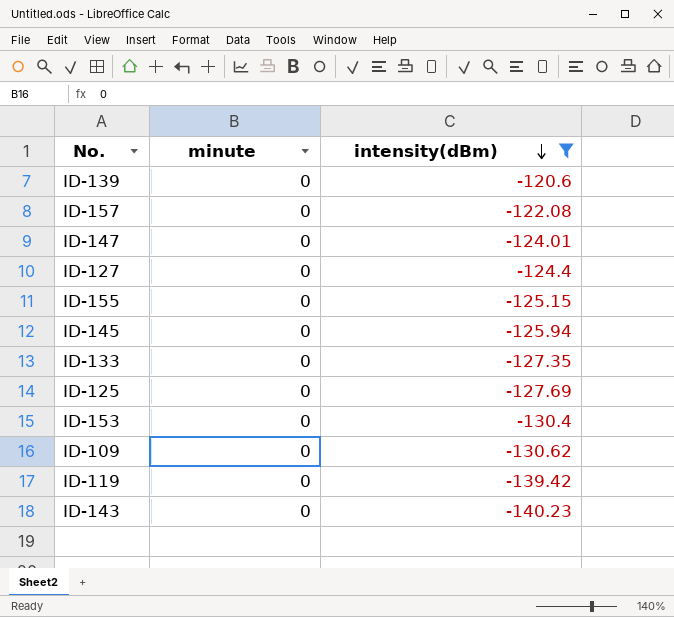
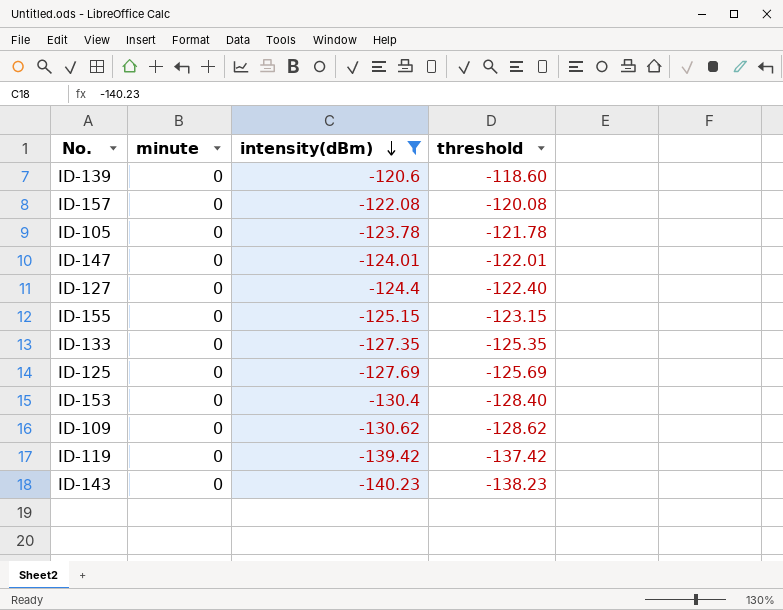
column threshold | formula: none -> [intensity(dBm)] + 2
row ID-145: 0 | -125.94 -> none
row ID-105: none -> 0 | -123.78 | -121.78

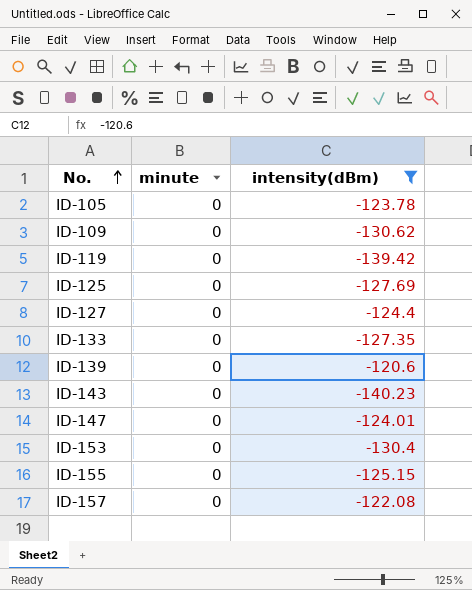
row order: intensity(dBm) descending -> No. ascending
column threshold | formula: [intensity(dBm)] + 2 -> none

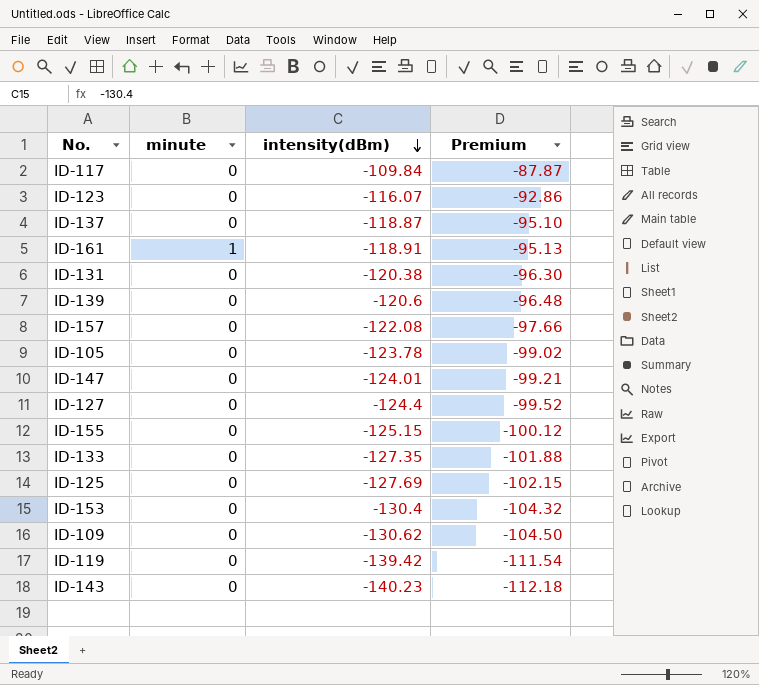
filter: intensity(dBm) <= -120.6 -> none
row order: No. ascending -> intensity(dBm) descending
column Premium | formula: none -> [intensity(dBm)] * 0.8

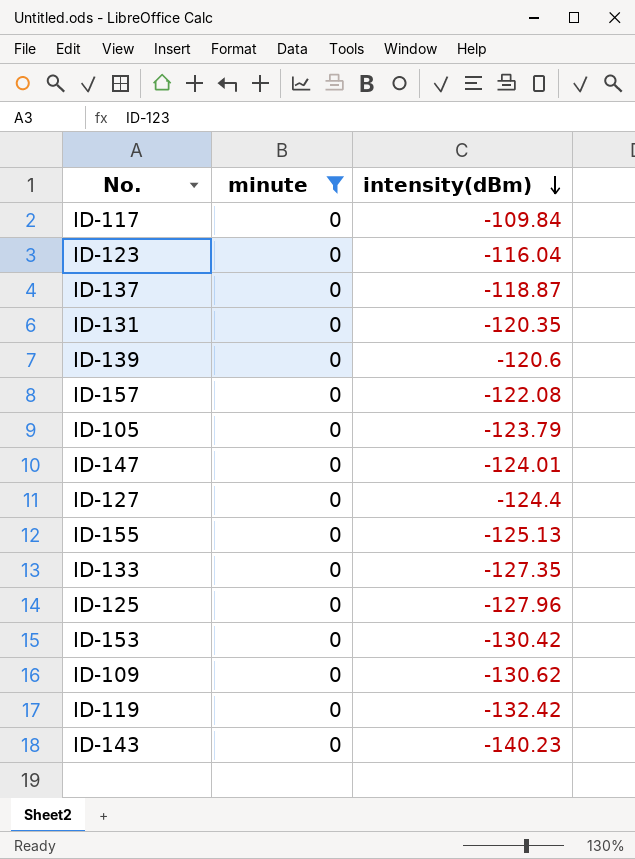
filter: none -> minute = 0
column Premium | formula: [intensity(dBm)] * 0.8 -> none
ID-123 | intensity(dBm): -116.07 -> -116.04
ID-131 | intensity(dBm): -120.38 -> -120.35
ID-105 | intensity(dBm): -123.78 -> -123.79
ID-155 | intensity(dBm): -125.15 -> -125.13
ID-125 | intensity(dBm): -127.69 -> -127.96
ID-153 | intensity(dBm): -130.4 -> -130.42
ID-119 | intensity(dBm): -139.42 -> -132.42

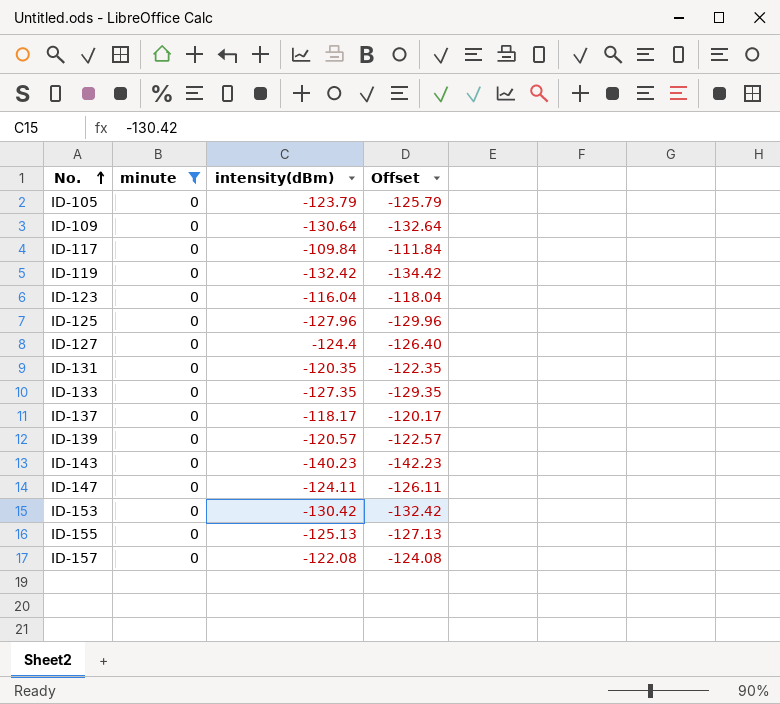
row order: intensity(dBm) descending -> No. ascending
column Offset | formula: none -> [intensity(dBm)] - 2
ID-109 | intensity(dBm): -130.62 -> -130.64
ID-137 | intensity(dBm): -118.87 -> -118.17
ID-139 | intensity(dBm): -120.6 -> -120.57
ID-147 | intensity(dBm): -124.01 -> -124.11

